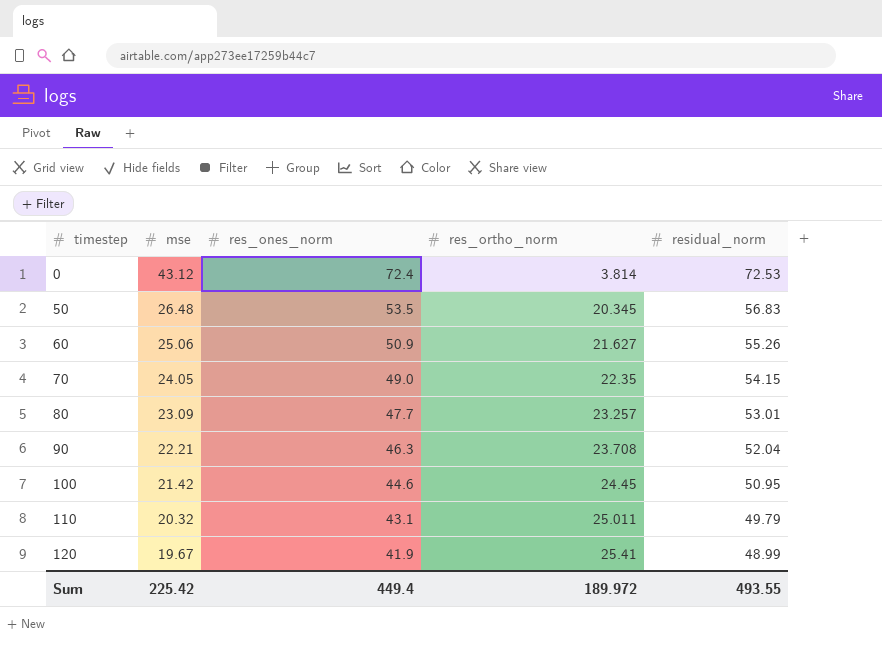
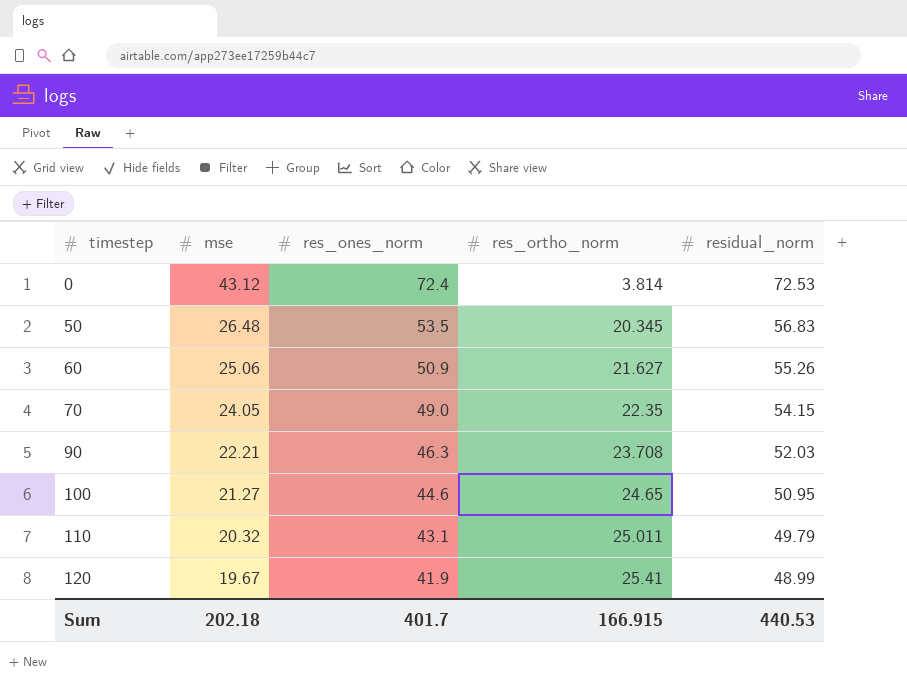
row 80: 23.09 | 47.7 | 23.257 | 53.01 -> none
90 | residual_norm: 52.04 -> 52.03
100 | mse: 21.42 -> 21.27
100 | res_ortho_norm: 24.45 -> 24.65
Sum | mse: 225.42 -> 202.18
Sum | res_ones_norm: 449.4 -> 401.7
Sum | res_ortho_norm: 189.972 -> 166.915
Sum | residual_norm: 493.55 -> 440.53

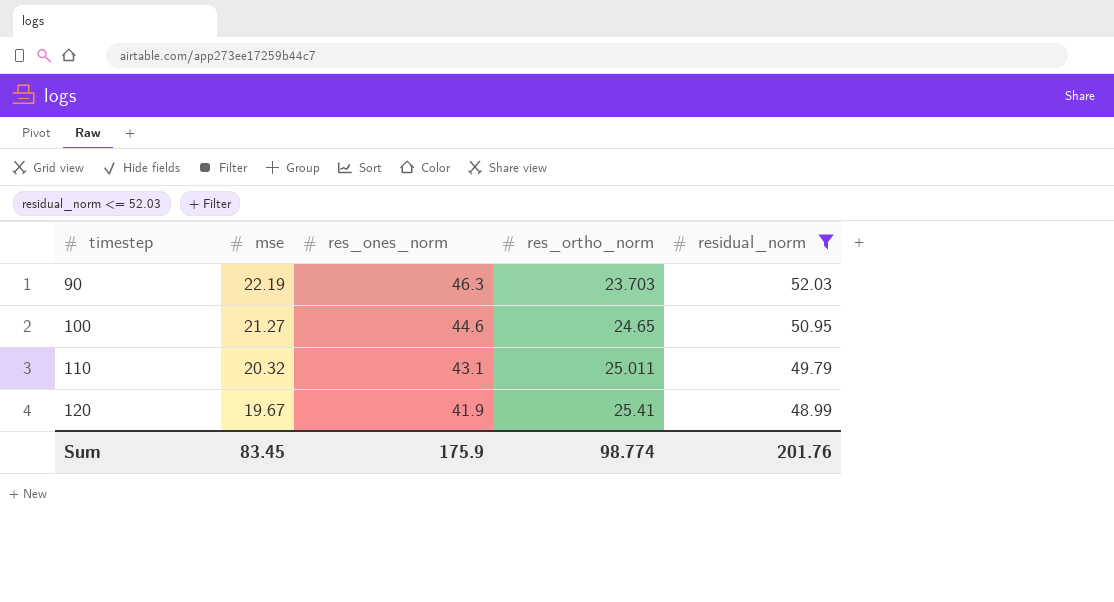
filter: none -> residual_norm <= 52.03
90 | mse: 22.21 -> 22.19
90 | res_ortho_norm: 23.708 -> 23.703
Sum | mse: 202.18 -> 83.45
Sum | res_ones_norm: 401.7 -> 175.9
Sum | res_ortho_norm: 166.915 -> 98.774
Sum | residual_norm: 440.53 -> 201.76

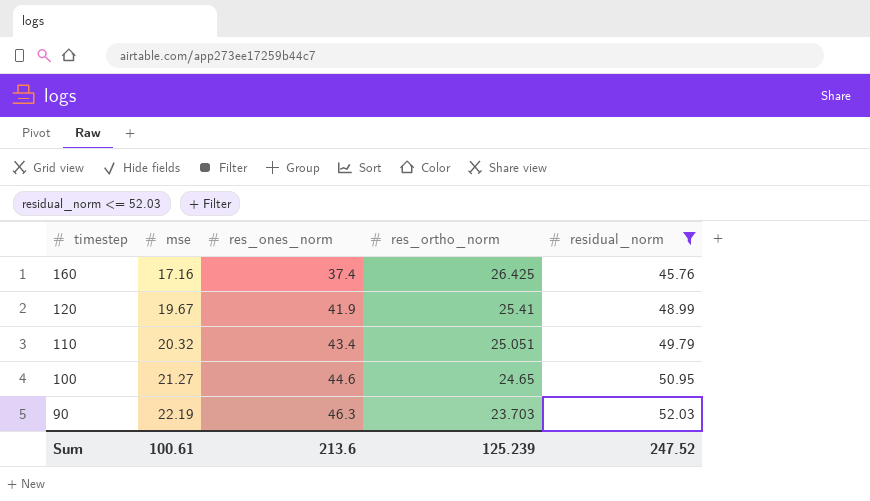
row order: timestep ascending -> timestep descending
row 160: none -> 17.16 | 37.4 | 26.425 | 45.76
110 | res_ones_norm: 43.1 -> 43.4
110 | res_ortho_norm: 25.011 -> 25.051
Sum | mse: 83.45 -> 100.61
Sum | res_ones_norm: 175.9 -> 213.6
Sum | res_ortho_norm: 98.774 -> 125.239
Sum | residual_norm: 201.76 -> 247.52

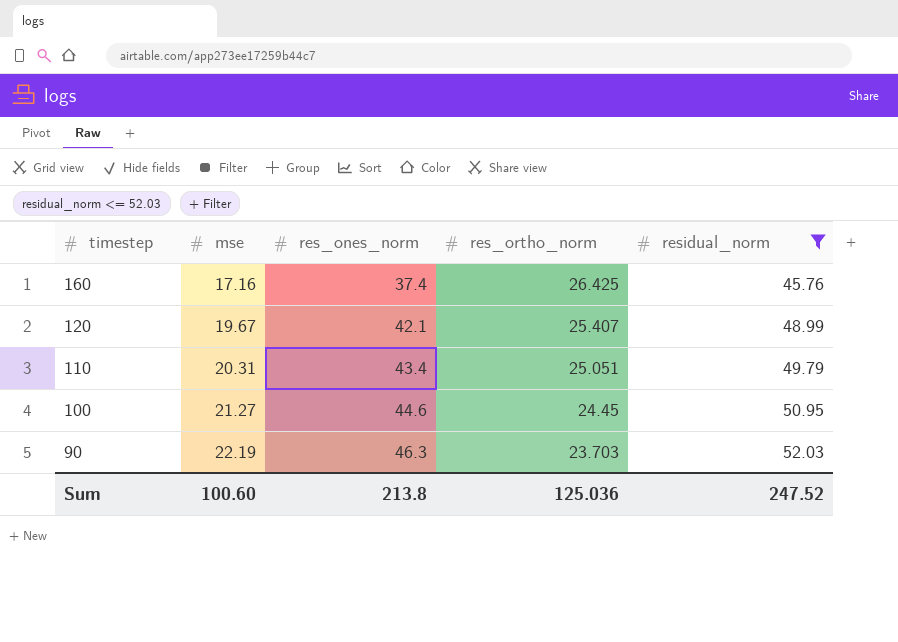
120 | res_ones_norm: 41.9 -> 42.1
120 | res_ortho_norm: 25.41 -> 25.407
110 | mse: 20.32 -> 20.31
100 | res_ortho_norm: 24.65 -> 24.45
Sum | mse: 100.61 -> 100.60
Sum | res_ones_norm: 213.6 -> 213.8
Sum | res_ortho_norm: 125.239 -> 125.036

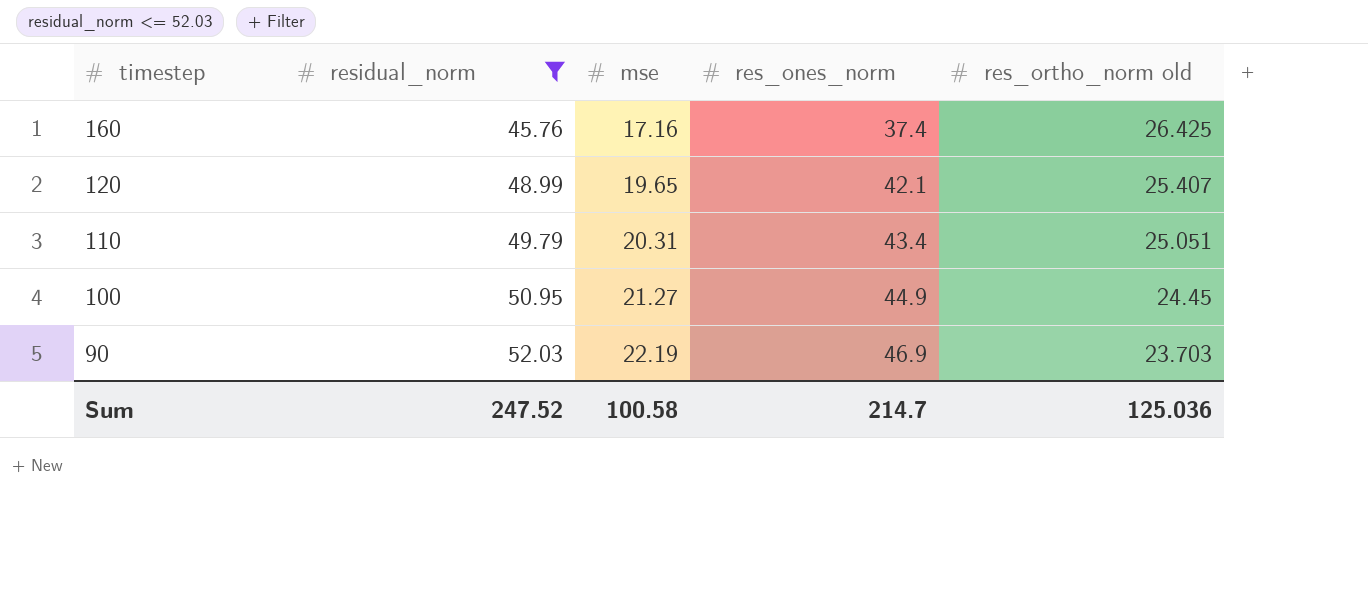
column residual_norm | position: 5 -> 2
column name: res_ortho_norm -> res_ortho_norm old
120 | mse: 19.67 -> 19.65
100 | res_ones_norm: 44.6 -> 44.9
90 | res_ones_norm: 46.3 -> 46.9
Sum | mse: 100.60 -> 100.58
Sum | res_ones_norm: 213.8 -> 214.7

